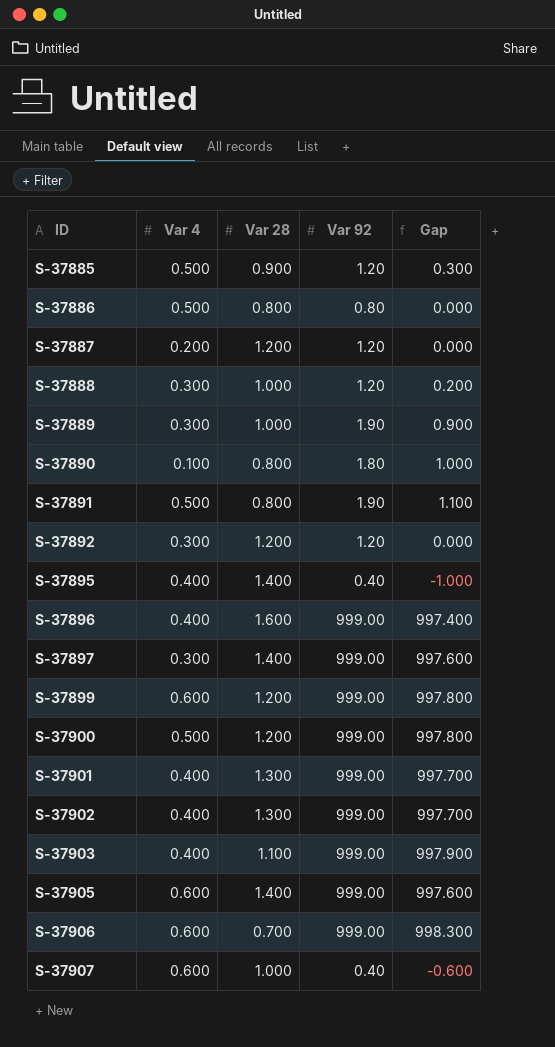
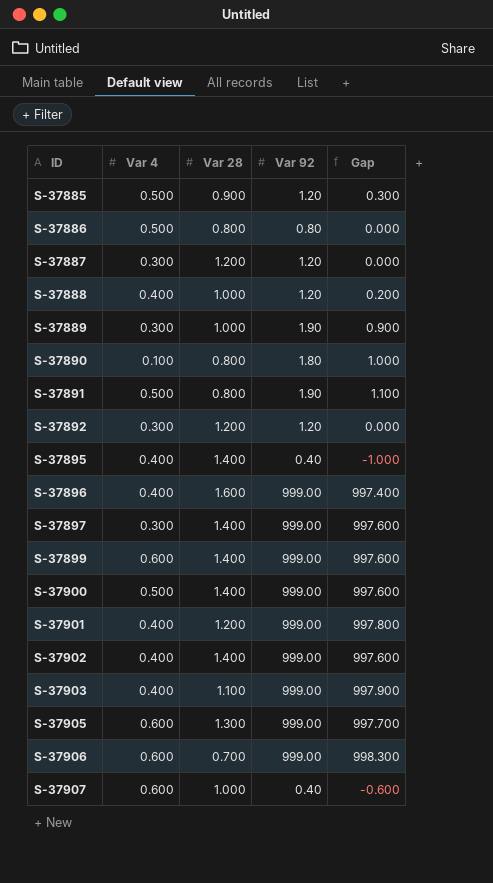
S-37887 | Var 4: 0.200 -> 0.300
S-37888 | Var 4: 0.300 -> 0.400
S-37899 | Var 28: 1.200 -> 1.400
S-37899 | Gap: 997.800 -> 997.600
S-37900 | Var 28: 1.200 -> 1.400
S-37900 | Gap: 997.800 -> 997.600
S-37901 | Var 28: 1.300 -> 1.200
S-37901 | Gap: 997.700 -> 997.800
S-37902 | Var 28: 1.300 -> 1.400
S-37902 | Gap: 997.700 -> 997.600
S-37905 | Var 28: 1.400 -> 1.300
S-37905 | Gap: 997.600 -> 997.700

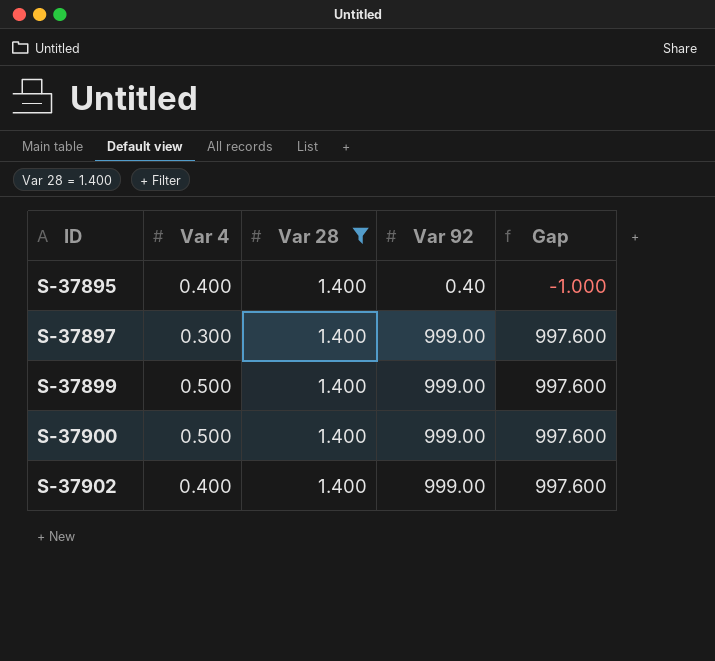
filter: none -> Var 28 = 1.400
S-37899 | Var 4: 0.600 -> 0.500

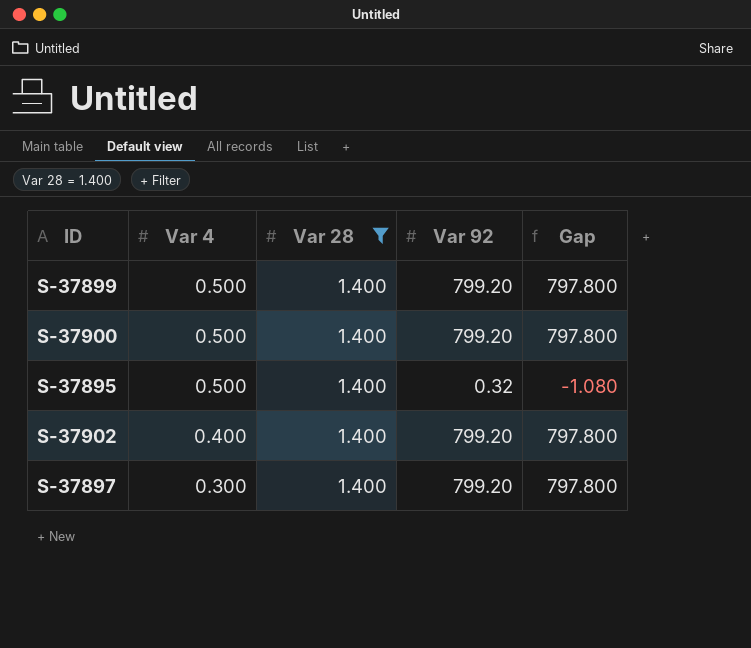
row order: ID ascending -> Var 4 descending
S-37899 | Var 92: 999.00 -> 799.20
S-37899 | Gap: 997.600 -> 797.800
S-37900 | Var 92: 999.00 -> 799.20
S-37900 | Gap: 997.600 -> 797.800
S-37895 | Var 4: 0.400 -> 0.500
S-37895 | Var 92: 0.40 -> 0.32
S-37895 | Gap: -1.000 -> -1.080
S-37902 | Var 92: 999.00 -> 799.20
S-37902 | Gap: 997.600 -> 797.800
S-37897 | Var 92: 999.00 -> 799.20
S-37897 | Gap: 997.600 -> 797.800

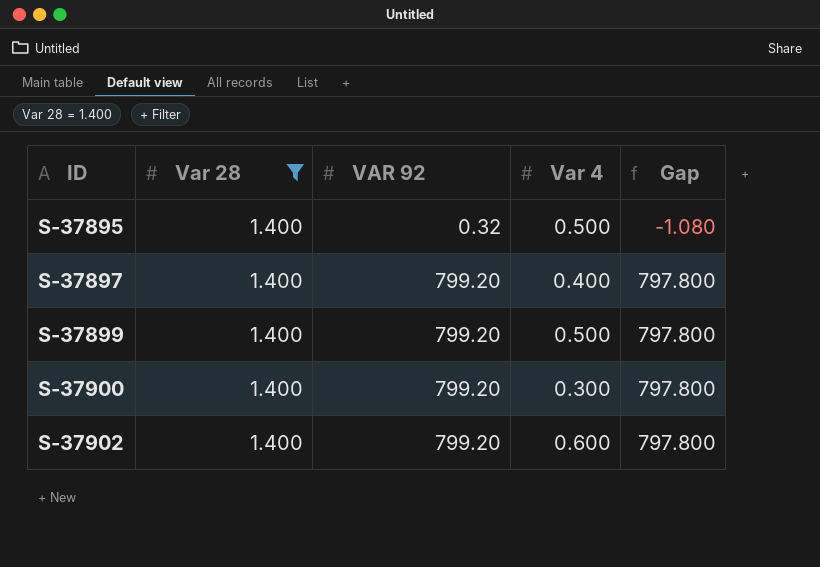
row order: Var 4 descending -> ID ascending
column name: Var 92 -> VAR 92
column Var 4 | position: 2 -> 4
S-37897 | Var 4: 0.300 -> 0.400
S-37900 | Var 4: 0.500 -> 0.300
S-37902 | Var 4: 0.400 -> 0.600

